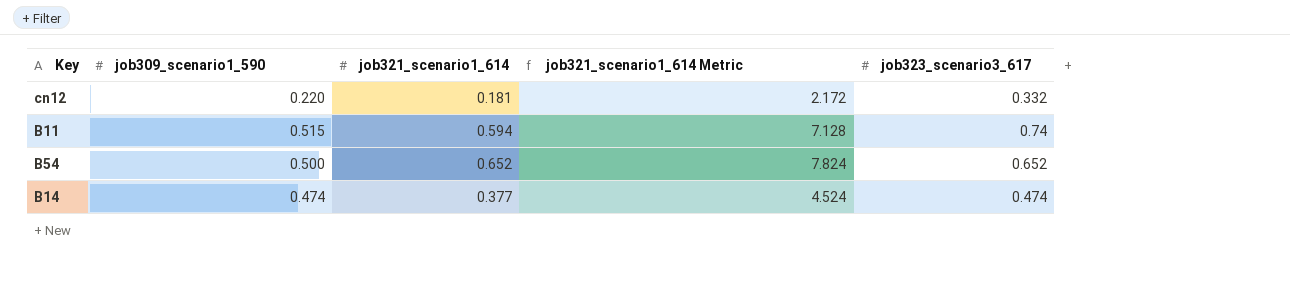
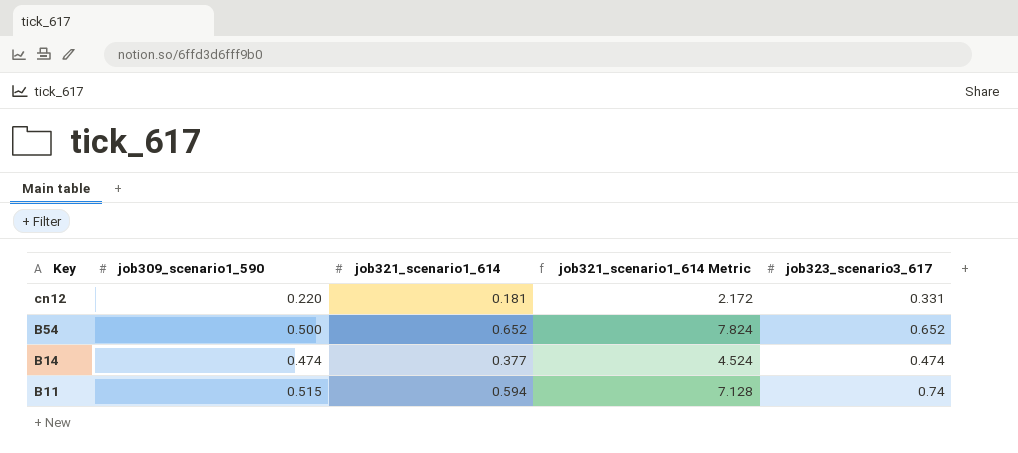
row order: none -> Key descending
cn12 | job323_scenario3_617: 0.332 -> 0.331

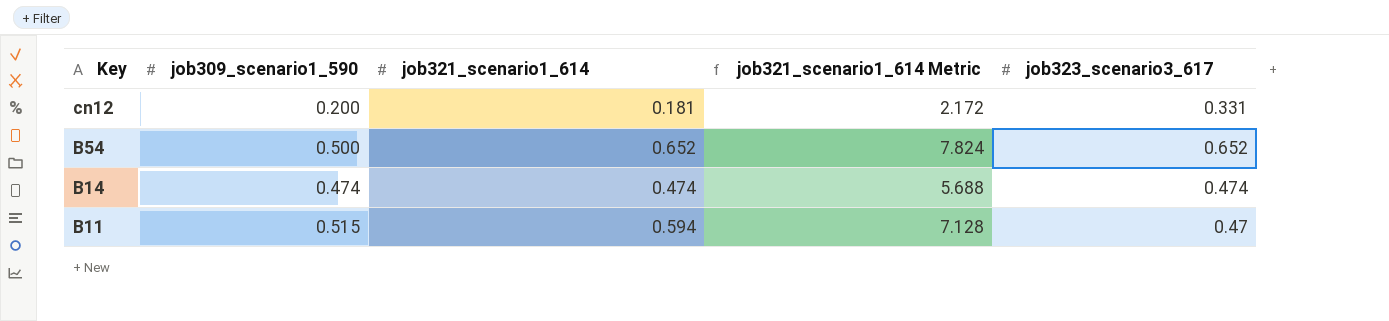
cn12 | job309_scenario1_590: 0.220 -> 0.200
B14 | job321_scenario1_614: 0.377 -> 0.474
B14 | job321_scenario1_614 Metric: 4.524 -> 5.688
B11 | job323_scenario3_617: 0.74 -> 0.47

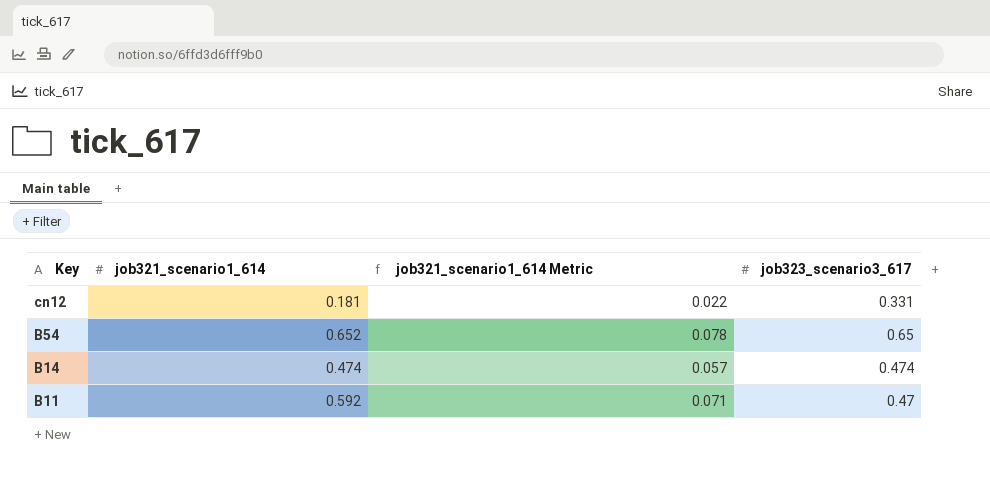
column job309_scenario1_590 | position: 2 -> none
column job321_scenario1_614 Metric | formula: [job321_scenario1_614] * 12 -> [job321_scenario1_614] * 0.12
B54 | job323_scenario3_617: 0.652 -> 0.65
B11 | job321_scenario1_614: 0.594 -> 0.592

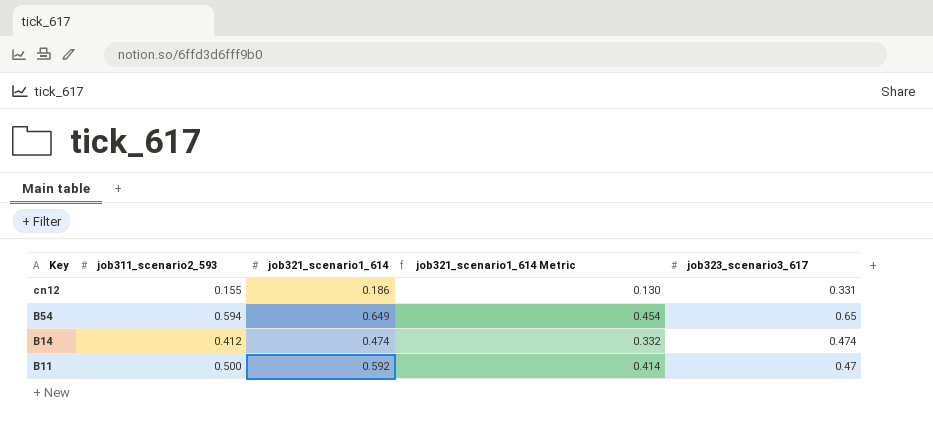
column job311_scenario2_593 | position: none -> 2
column job321_scenario1_614 Metric | formula: [job321_scenario1_614] * 0.12 -> [job321_scenario1_614] * 0.7
cn12 | job321_scenario1_614: 0.181 -> 0.186
B54 | job321_scenario1_614: 0.652 -> 0.649

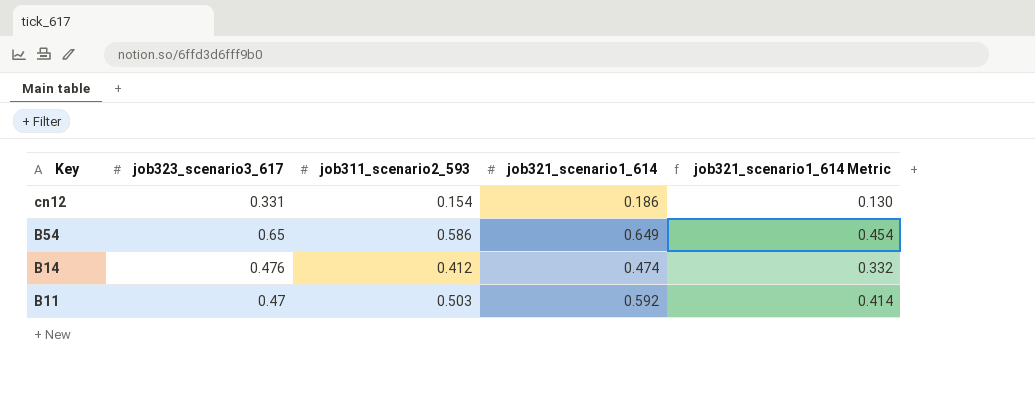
column job323_scenario3_617 | position: 5 -> 2
cn12 | job311_scenario2_593: 0.155 -> 0.154
B54 | job311_scenario2_593: 0.594 -> 0.586
B14 | job323_scenario3_617: 0.474 -> 0.476
B11 | job311_scenario2_593: 0.500 -> 0.503

